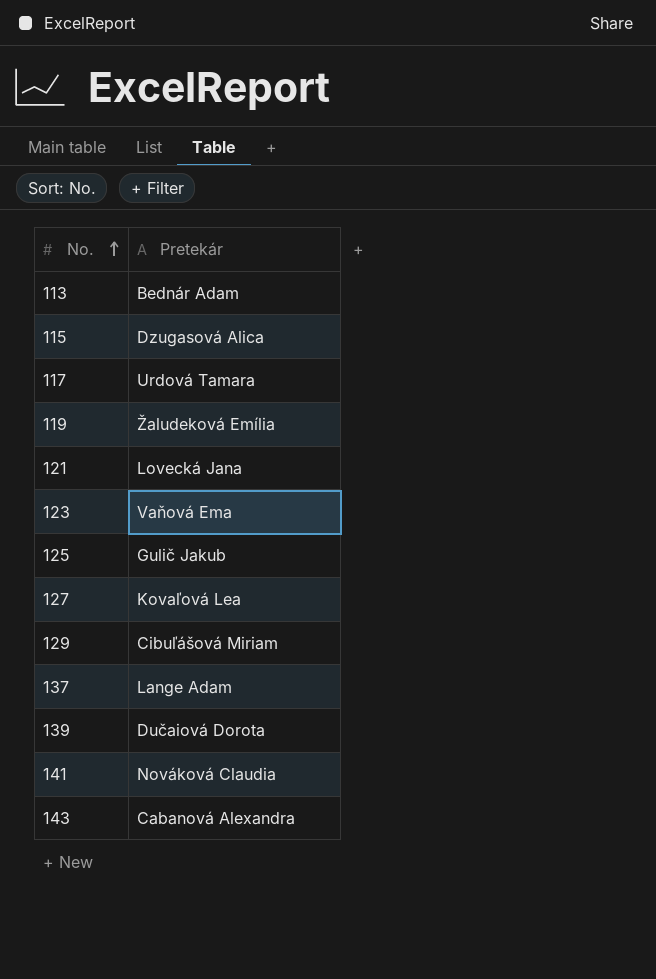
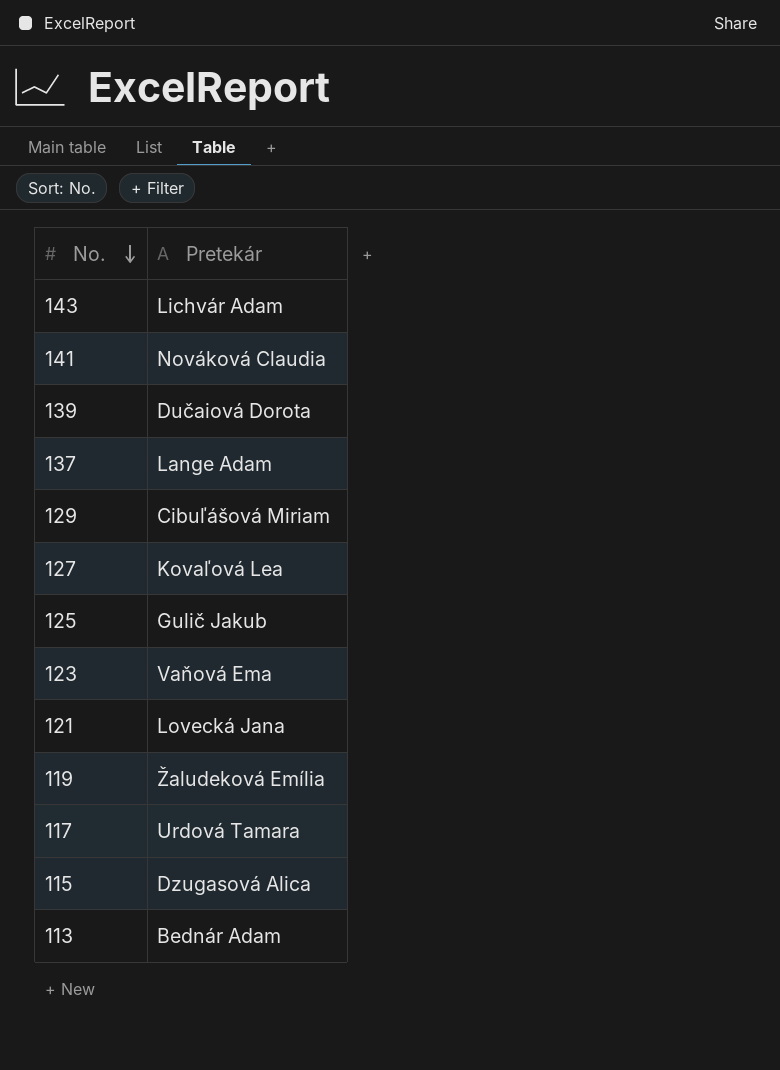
row order: No. ascending -> No. descending
143 | Pretekár: Cabanová Alexandra -> Lichvár Adam

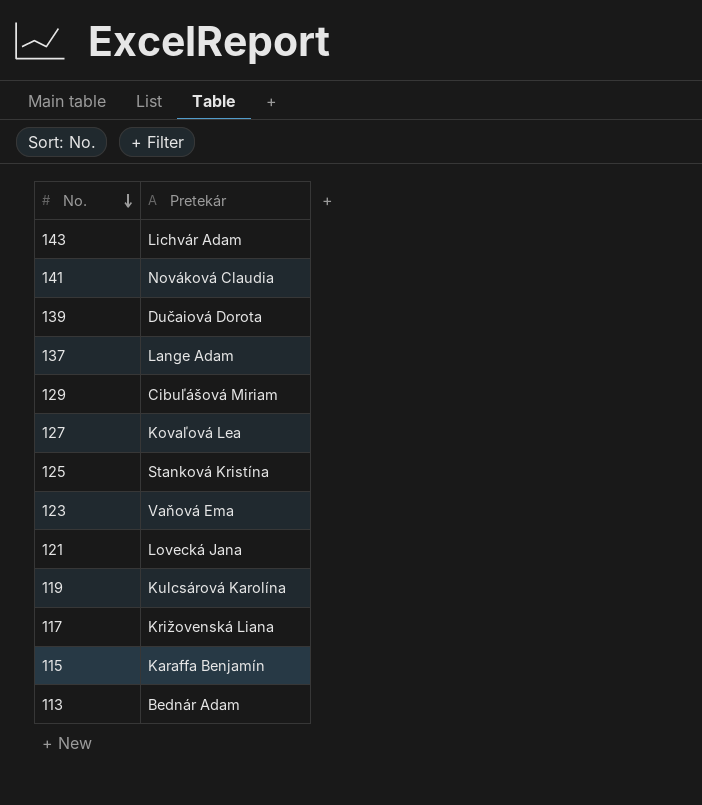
125 | Pretekár: Gulič Jakub -> Stanková Kristína
119 | Pretekár: Žaludeková Emília -> Kulcsárová Karolína
117 | Pretekár: Urdová Tamara -> Križovenská Liana
115 | Pretekár: Dzugasová Alica -> Karaffa Benjamín

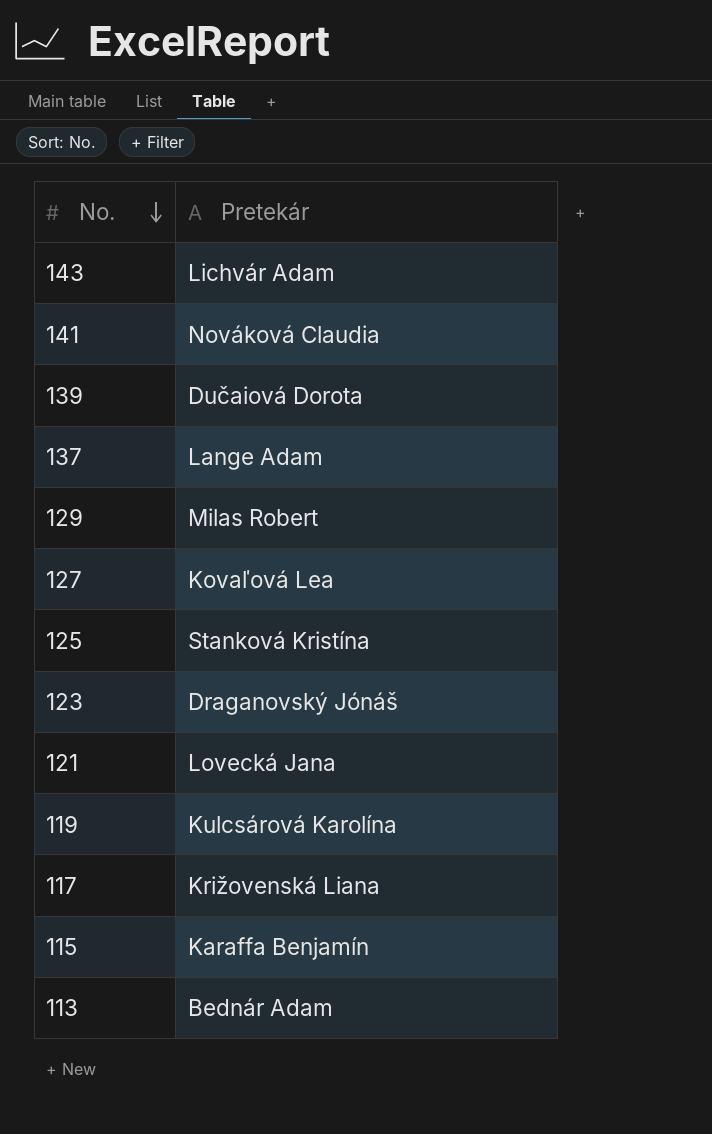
129 | Pretekár: Cibuľášová Miriam -> Milas Robert
123 | Pretekár: Vaňová Ema -> Draganovský Jónáš

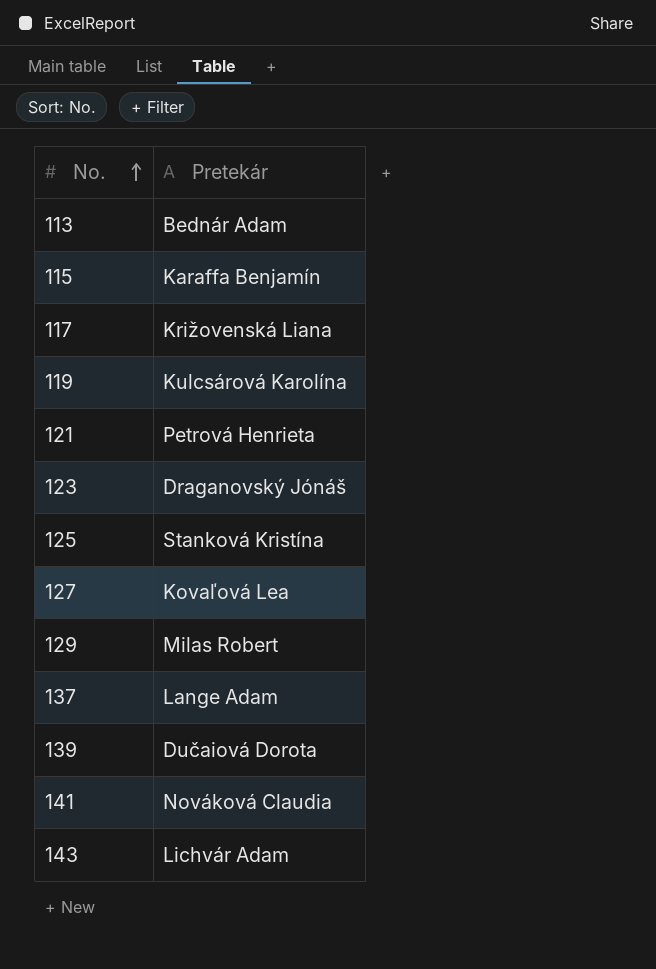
row order: No. descending -> No. ascending
121 | Pretekár: Lovecká Jana -> Petrová Henrieta

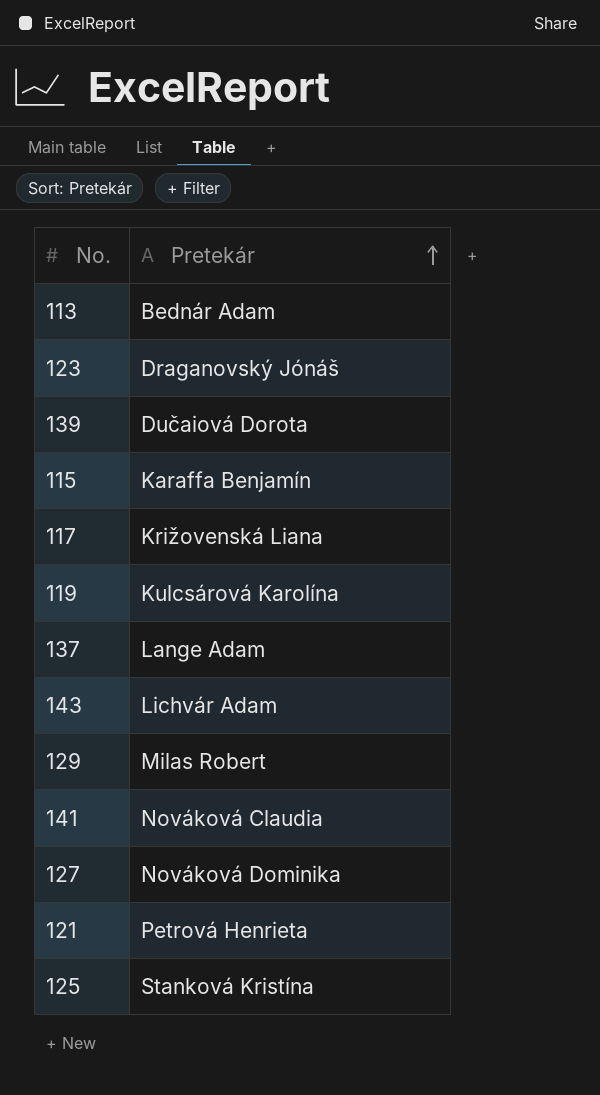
row order: No. ascending -> Pretekár ascending
127 | Pretekár: Kovaľová Lea -> Nováková Dominika

